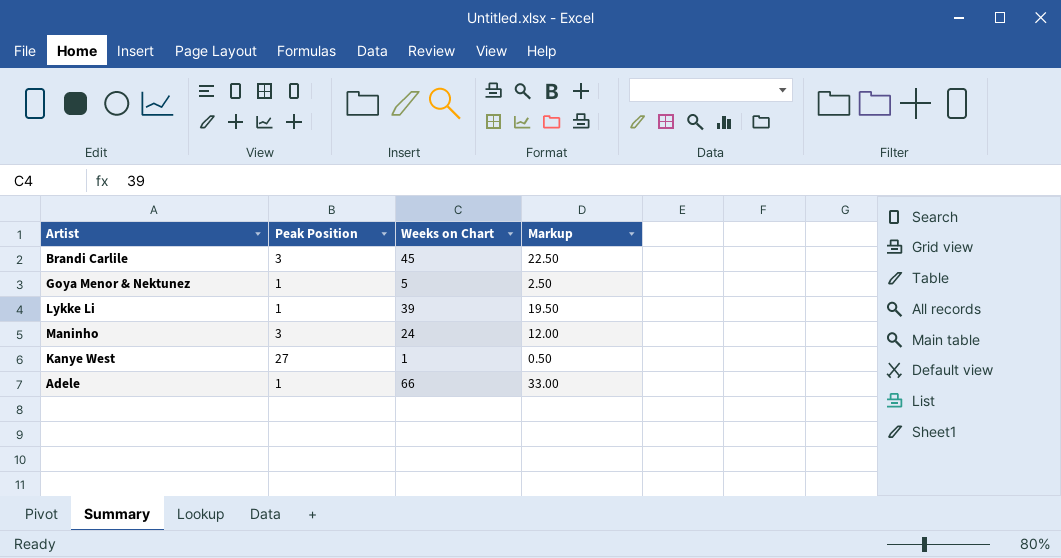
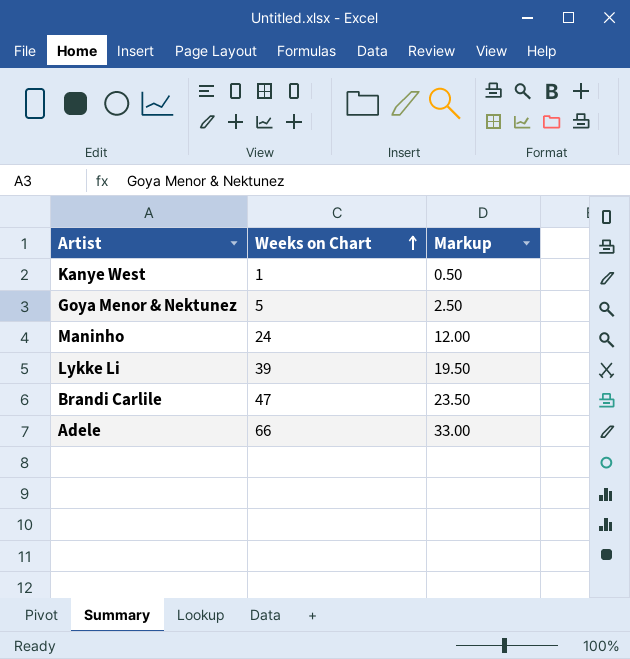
row order: none -> Weeks on Chart ascending
column Peak Position | position: 2 -> none
Brandi Carlile | Weeks on Chart: 45 -> 47
Brandi Carlile | Markup: 22.50 -> 23.50

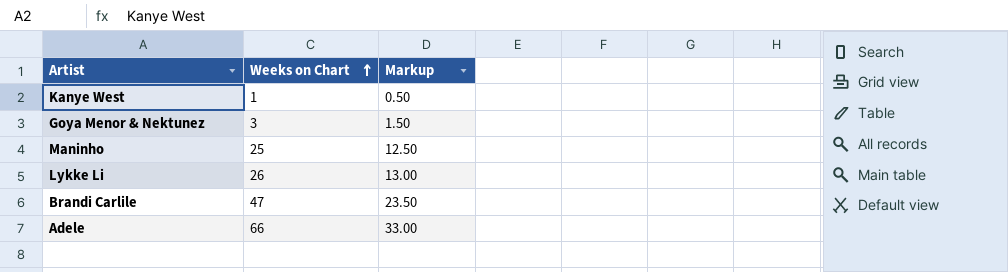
Goya Menor & Nektunez | Weeks on Chart: 5 -> 3
Goya Menor & Nektunez | Markup: 2.50 -> 1.50
Maninho | Weeks on Chart: 24 -> 25
Maninho | Markup: 12.00 -> 12.50
Lykke Li | Weeks on Chart: 39 -> 26
Lykke Li | Markup: 19.50 -> 13.00

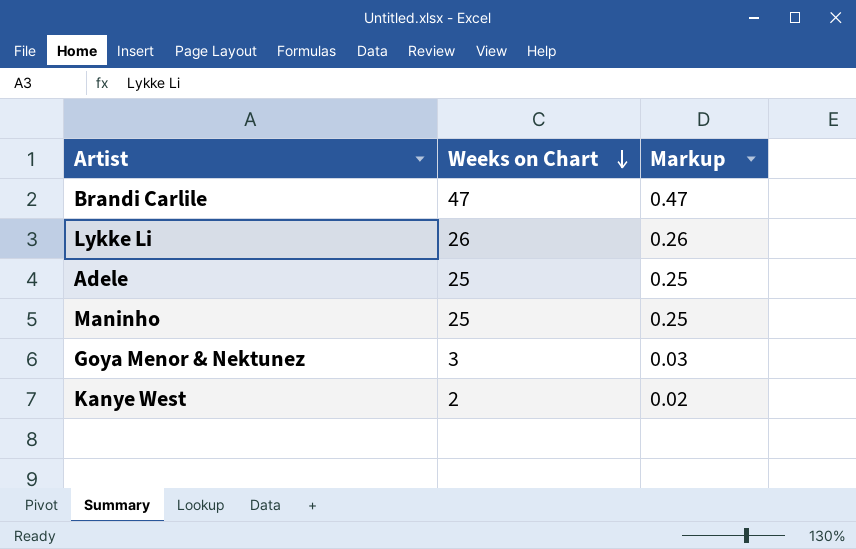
row order: Weeks on Chart ascending -> Weeks on Chart descending
column Markup | formula: [Weeks on Chart] * 0.5 -> [Weeks on Chart] * 0.01
Adele | Weeks on Chart: 66 -> 25
Kanye West | Weeks on Chart: 1 -> 2

